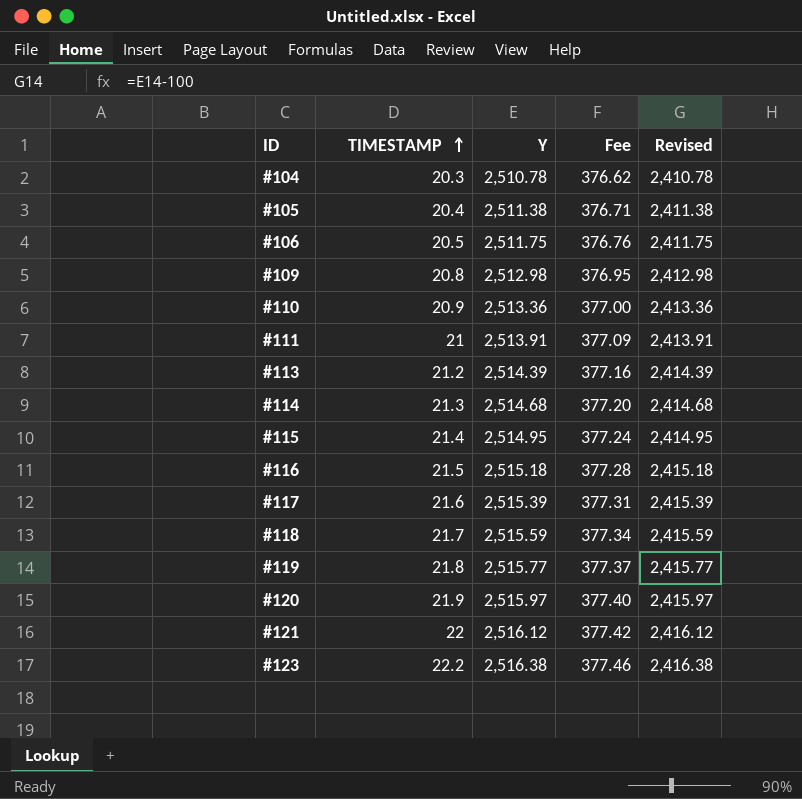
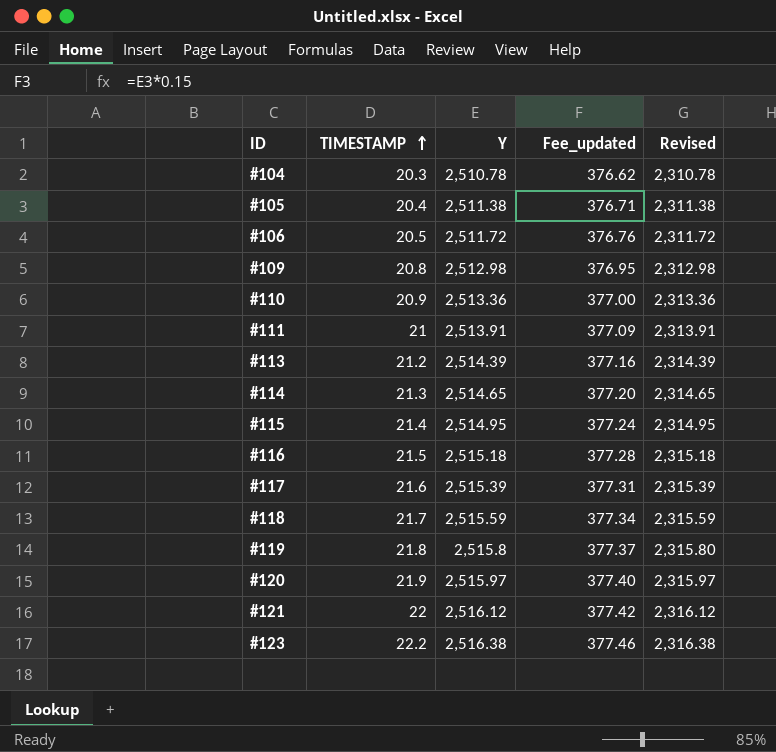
column name: Fee -> Fee_updated
column Revised | formula: [Y] - 100 -> [Y] - 200
#106 | Y: 2,511.75 -> 2,511.72
#114 | Y: 2,514.68 -> 2,514.65
#119 | Y: 2,515.77 -> 2,515.8

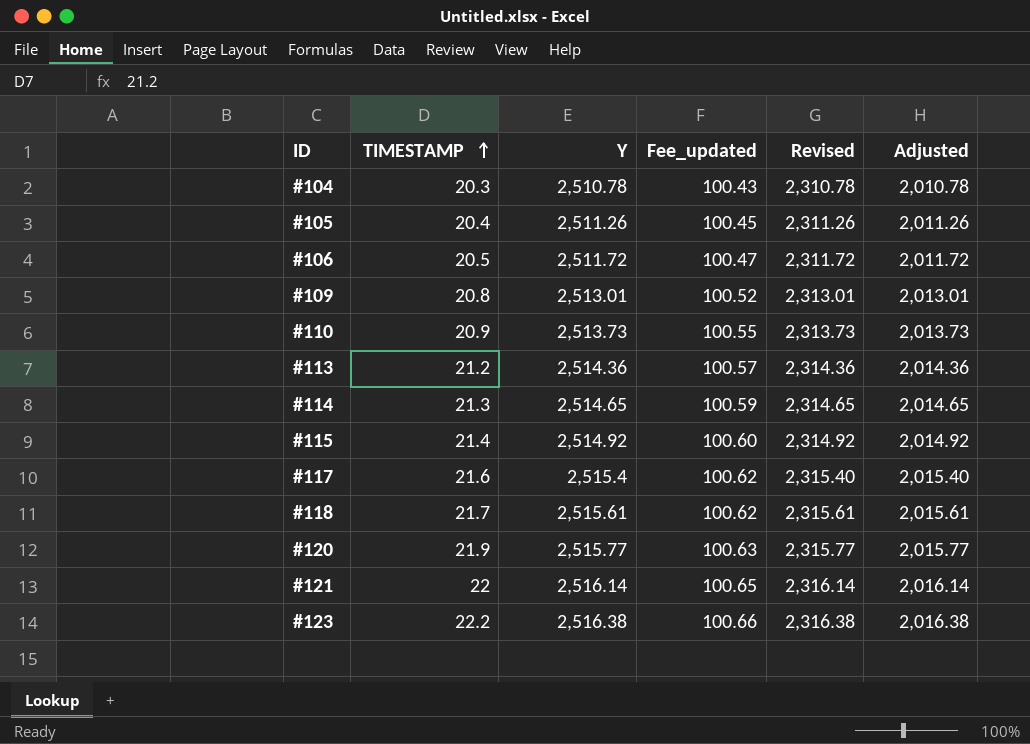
column Fee_updated | formula: [Y] * 0.15 -> [Y] * 0.04
column Adjusted | formula: none -> [Y] - 500
row #111: 21 | 2,513.91 | 377.09 | 2,313.91 -> none
row #116: 21.5 | 2,515.18 | 377.28 | 2,315.18 -> none
row #119: 21.8 | 2,515.8 | 377.37 | 2,315.80 -> none
#105 | Y: 2,511.38 -> 2,511.26
#105 | Revised: 2,311.38 -> 2,311.26
#109 | Y: 2,512.98 -> 2,513.01
#109 | Revised: 2,312.98 -> 2,313.01
#110 | Y: 2,513.36 -> 2,513.73
#110 | Revised: 2,313.36 -> 2,313.73
#113 | Y: 2,514.39 -> 2,514.36
#113 | Revised: 2,314.39 -> 2,314.36
#115 | Y: 2,514.95 -> 2,514.92
#115 | Revised: 2,314.95 -> 2,314.92
#117 | Y: 2,515.39 -> 2,515.4
#117 | Revised: 2,315.39 -> 2,315.40
#118 | Y: 2,515.59 -> 2,515.61
#118 | Revised: 2,315.59 -> 2,315.61
#120 | Y: 2,515.97 -> 2,515.77
#120 | Revised: 2,315.97 -> 2,315.77
#121 | Y: 2,516.12 -> 2,516.14
#121 | Revised: 2,316.12 -> 2,316.14

